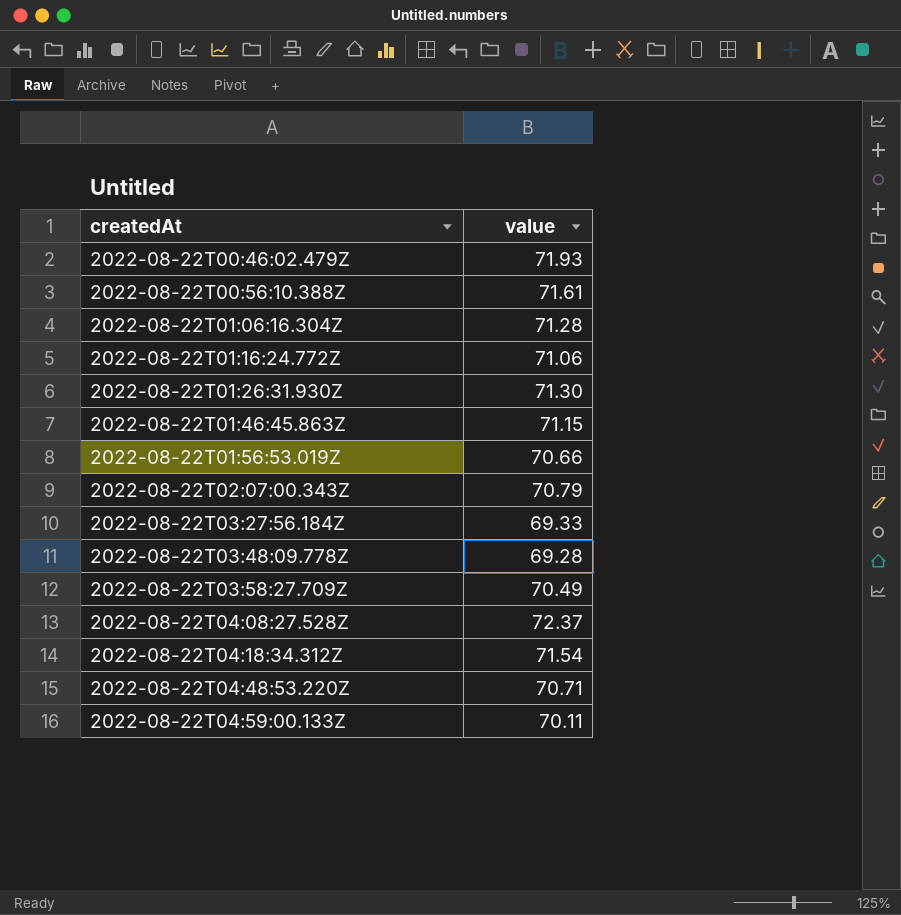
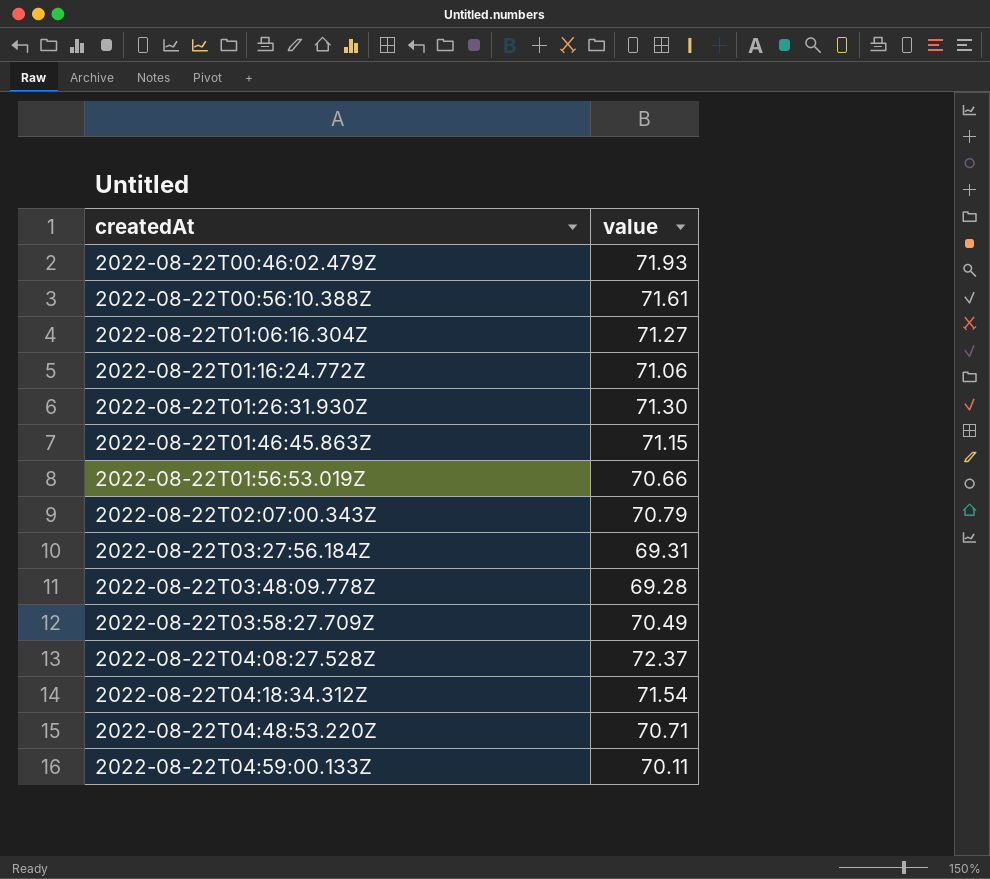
2022-08-22T01:06:16.304Z | value: 71.28 -> 71.27
2022-08-22T03:27:56.184Z | value: 69.33 -> 69.31

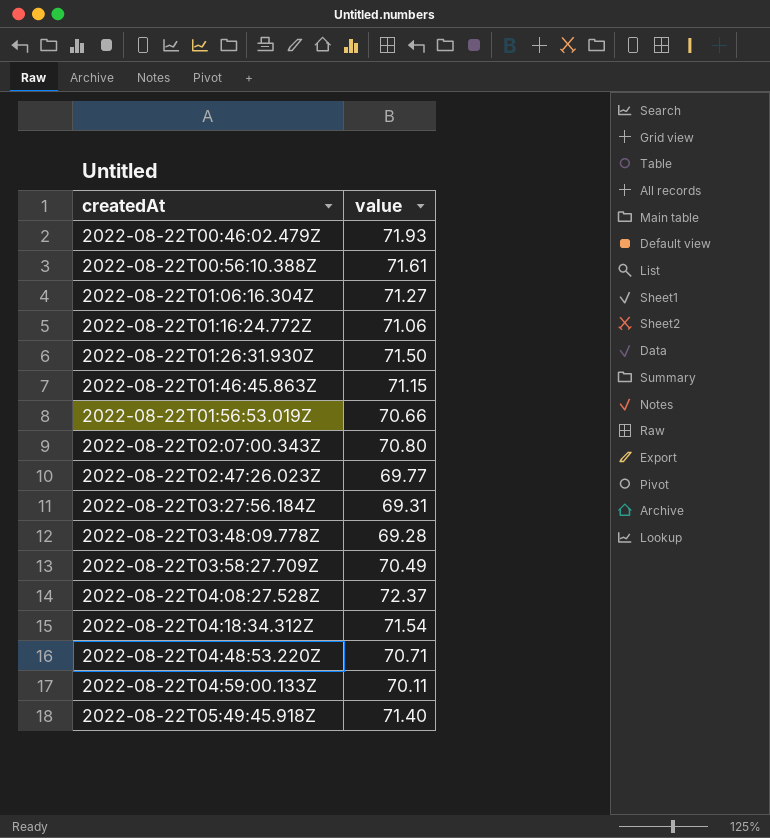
2022-08-22T01:26:31.930Z | value: 71.30 -> 71.50
2022-08-22T02:07:00.343Z | value: 70.79 -> 70.80
row 2022-08-22T02:47:26.023Z: none -> 69.77
row 2022-08-22T05:49:45.918Z: none -> 71.40

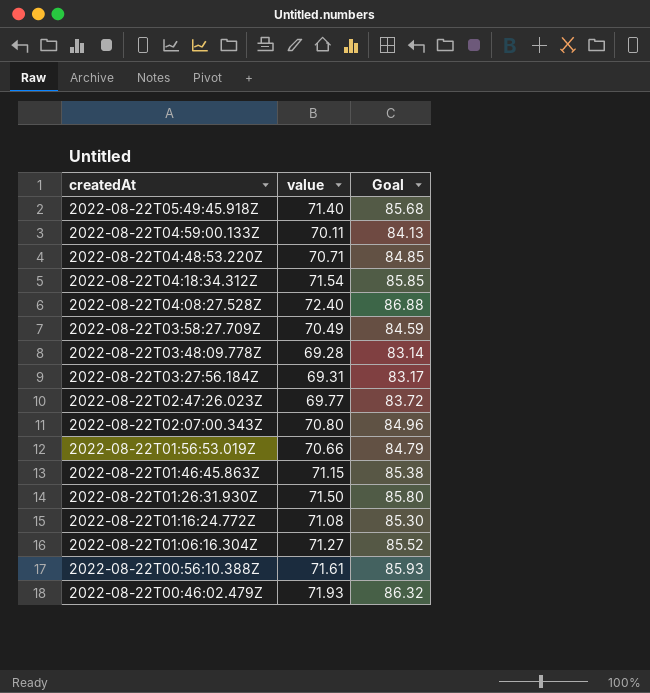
row order: createdAt ascending -> createdAt descending
column Goal | formula: none -> [value] * 1.2
2022-08-22T04:08:27.528Z | value: 72.37 -> 72.40
2022-08-22T01:16:24.772Z | value: 71.06 -> 71.08

